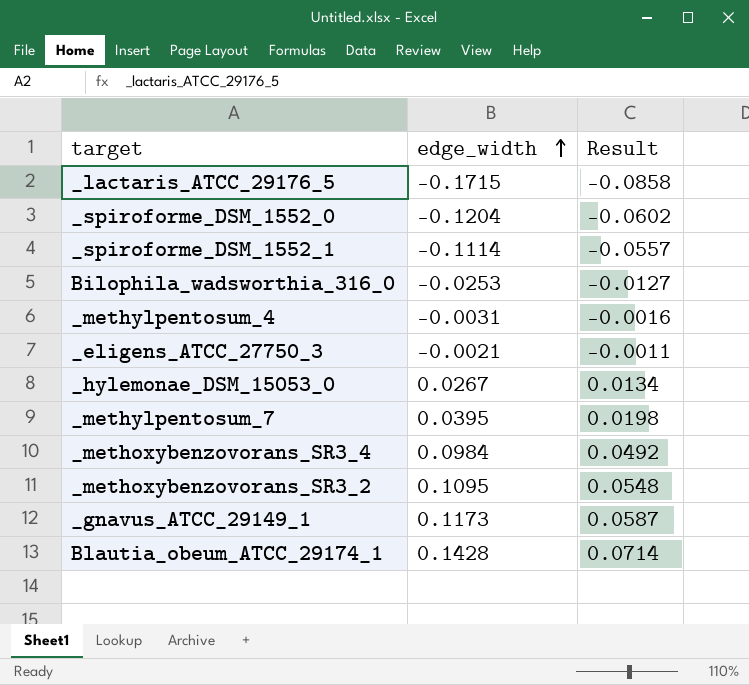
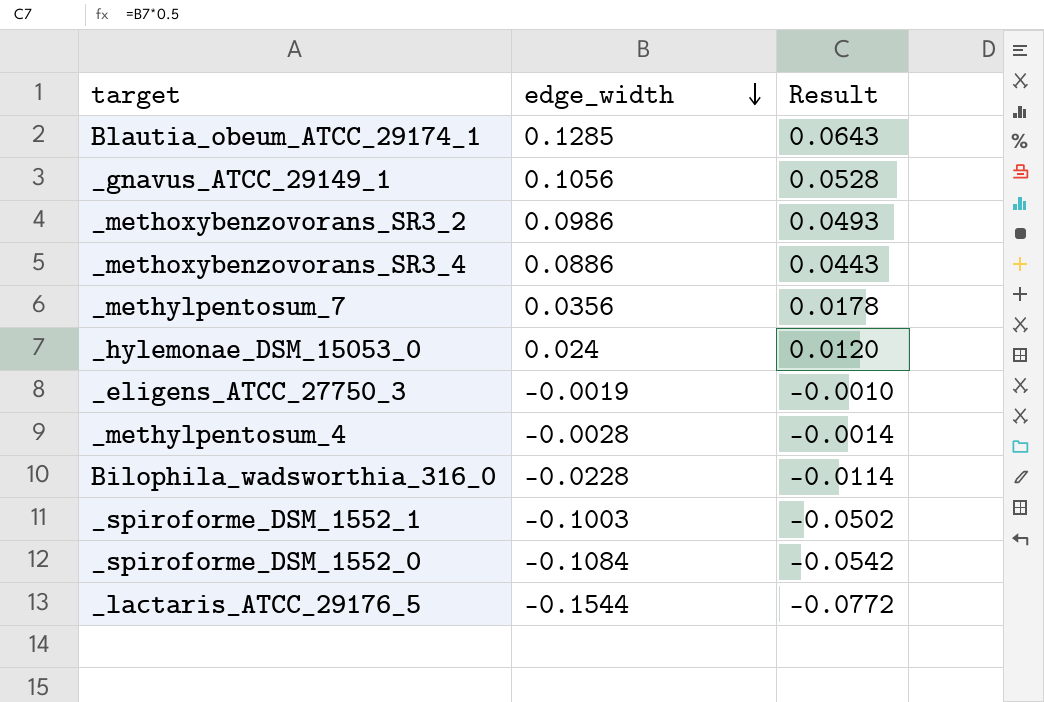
row order: edge_width ascending -> edge_width descending
Blautia_obeum_ATCC_29174_1 | edge_width: 0.1428 -> 0.1285
Blautia_obeum_ATCC_29174_1 | Result: 0.0714 -> 0.0643
_gnavus_ATCC_29149_1 | edge_width: 0.1173 -> 0.1056
_gnavus_ATCC_29149_1 | Result: 0.0587 -> 0.0528
_methoxybenzovorans_SR3_2 | edge_width: 0.1095 -> 0.0986
_methoxybenzovorans_SR3_2 | Result: 0.0548 -> 0.0493
_methoxybenzovorans_SR3_4 | edge_width: 0.0984 -> 0.0886
_methoxybenzovorans_SR3_4 | Result: 0.0492 -> 0.0443
_methylpentosum_7 | edge_width: 0.0395 -> 0.0356
_methylpentosum_7 | Result: 0.0198 -> 0.0178
_hylemonae_DSM_15053_0 | edge_width: 0.0267 -> 0.024
_hylemonae_DSM_15053_0 | Result: 0.0134 -> 0.0120
_eligens_ATCC_27750_3 | edge_width: -0.0021 -> -0.0019
_eligens_ATCC_27750_3 | Result: -0.0011 -> -0.0010
_methylpentosum_4 | edge_width: -0.0031 -> -0.0028
_methylpentosum_4 | Result: -0.0016 -> -0.0014
Bilophila_wadsworthia_316_0 | edge_width: -0.0253 -> -0.0228
Bilophila_wadsworthia_316_0 | Result: -0.0127 -> -0.0114
_spiroforme_DSM_1552_1 | edge_width: -0.1114 -> -0.1003
_spiroforme_DSM_1552_1 | Result: -0.0557 -> -0.0502
_spiroforme_DSM_1552_0 | edge_width: -0.1204 -> -0.1084
_spiroforme_DSM_1552_0 | Result: -0.0602 -> -0.0542
_lactaris_ATCC_29176_5 | edge_width: -0.1715 -> -0.1544
_lactaris_ATCC_29176_5 | Result: -0.0858 -> -0.0772

